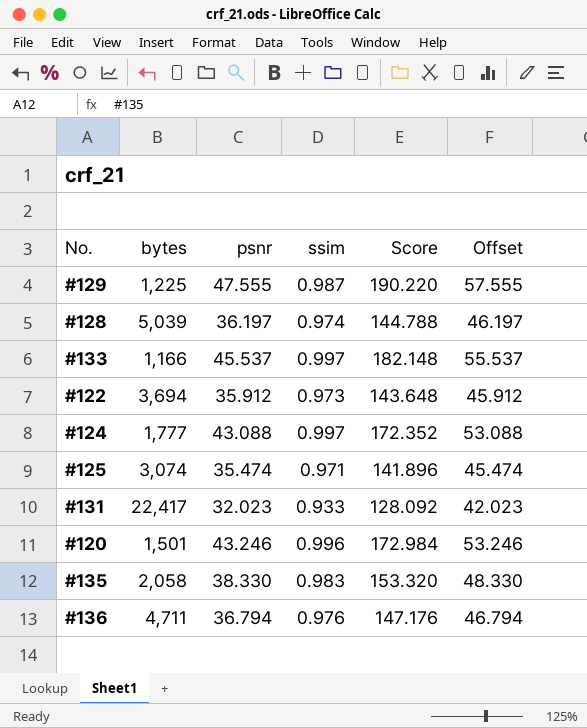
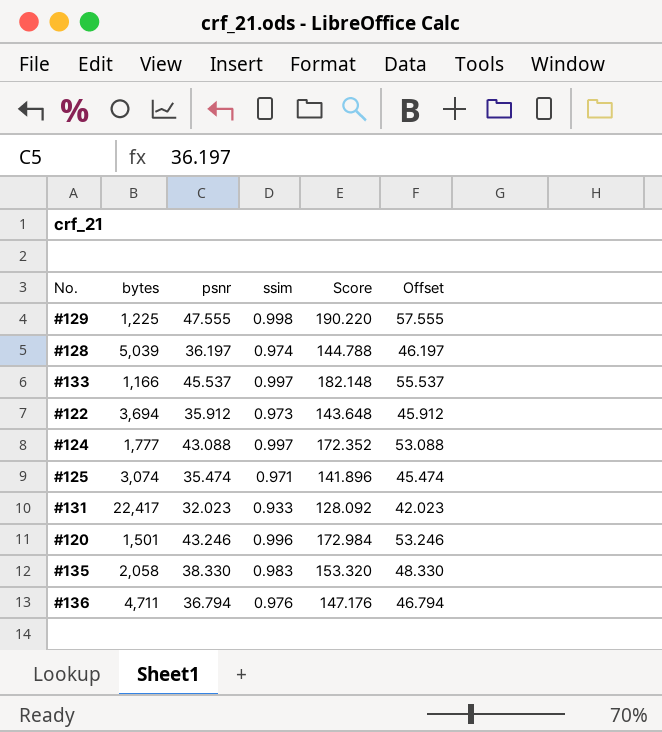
#129 | ssim: 0.987 -> 0.998

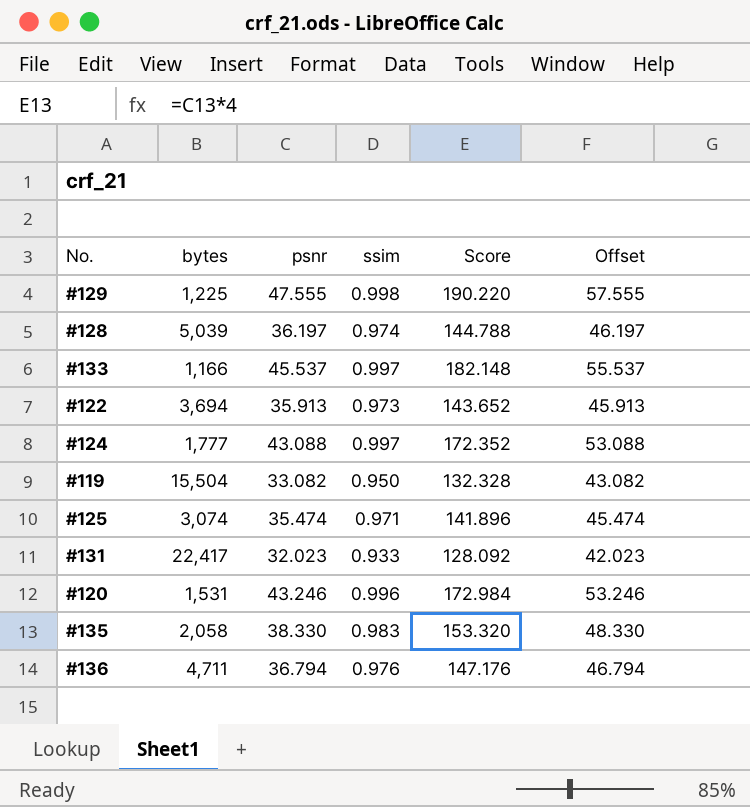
#122 | psnr: 35.912 -> 35.913
#122 | Score: 143.648 -> 143.652
#122 | Offset: 45.912 -> 45.913
row #119: none -> 15,504 | 33.082 | 0.950 | 132.328 | 43.082
#120 | bytes: 1,501 -> 1,531

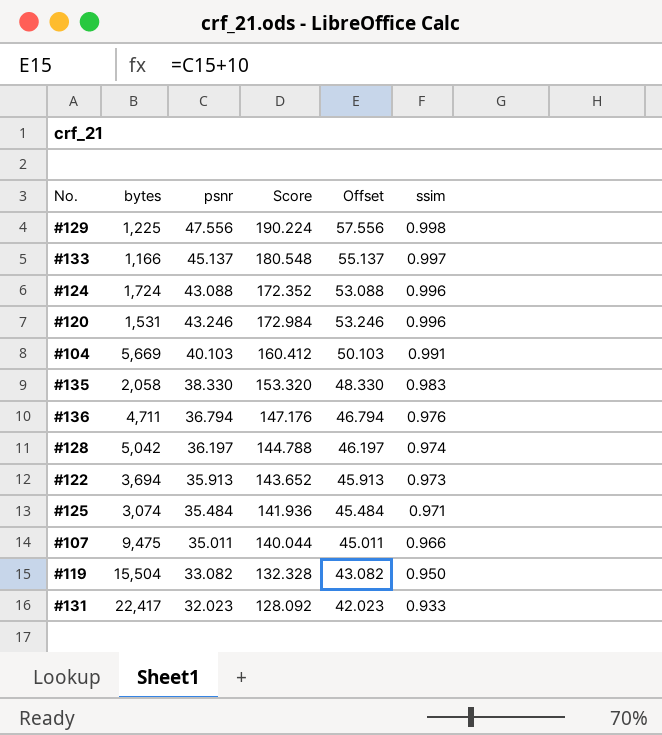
row order: none -> ssim descending
column ssim | position: 4 -> 6
#129 | psnr: 47.555 -> 47.556
#129 | Score: 190.220 -> 190.224
#129 | Offset: 57.555 -> 57.556
#133 | psnr: 45.537 -> 45.137
#133 | Score: 182.148 -> 180.548
#133 | Offset: 55.537 -> 55.137
#124 | bytes: 1,777 -> 1,724
#124 | ssim: 0.997 -> 0.996
row #104: none -> 5,669 | 40.103 | 160.412 | 50.103 | 0.991
#128 | bytes: 5,039 -> 5,042
#125 | psnr: 35.474 -> 35.484
#125 | Score: 141.896 -> 141.936
#125 | Offset: 45.474 -> 45.484
row #107: none -> 9,475 | 35.011 | 140.044 | 45.011 | 0.966

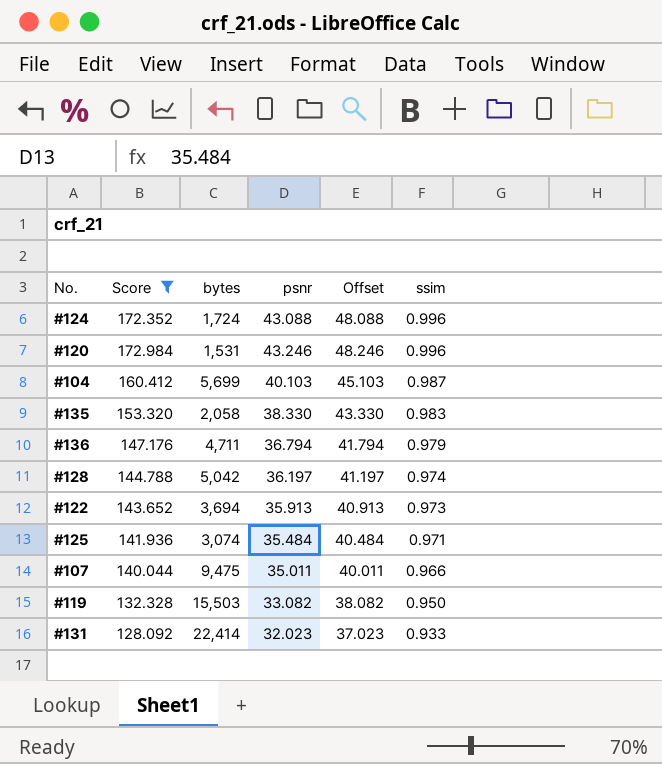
filter: none -> Score <= 172.984
column Score | position: 4 -> 2
column Offset | formula: [psnr] + 10 -> [psnr] + 5
#104 | bytes: 5,669 -> 5,699
#104 | ssim: 0.991 -> 0.987
#136 | ssim: 0.976 -> 0.979
#119 | bytes: 15,504 -> 15,503
#131 | bytes: 22,417 -> 22,414

